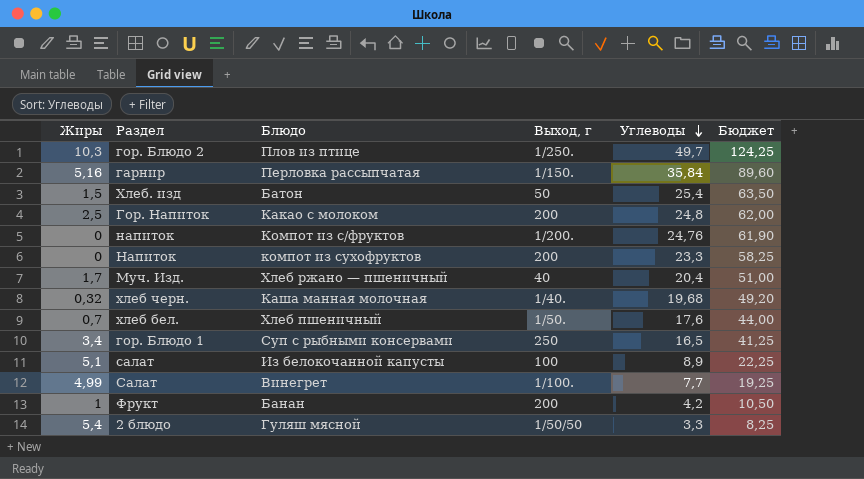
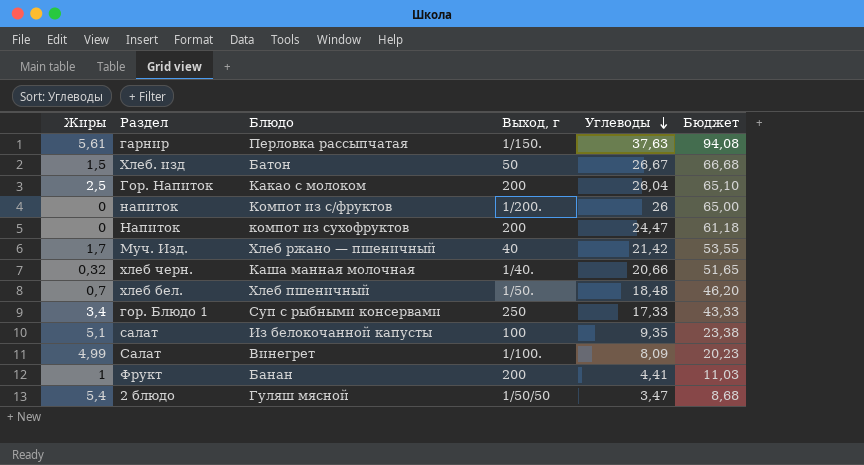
row гор. Блюдо 2: 10,3 | Плов из птице | 1/250. | 49,7 | 124,25 -> none
гарнир | Жиры: 5,16 -> 5,61
гарнир | Углеводы: 35,84 -> 37,63
гарнир | Бюджет: 89,60 -> 94,08
Хлеб. изд | Углеводы: 25,4 -> 26,67
Хлеб. изд | Бюджет: 63,50 -> 66,68
Гор. Напиток | Углеводы: 24,8 -> 26,04
Гор. Напиток | Бюджет: 62,00 -> 65,10
напиток | Углеводы: 24,76 -> 26
напиток | Бюджет: 61,90 -> 65,00
Напиток | Углеводы: 23,3 -> 24,47
Напиток | Бюджет: 58,25 -> 61,18
Муч. Изд. | Углеводы: 20,4 -> 21,42
Муч. Изд. | Бюджет: 51,00 -> 53,55
хлеб черн. | Углеводы: 19,68 -> 20,66
хлеб черн. | Бюджет: 49,20 -> 51,65
хлеб бел. | Углеводы: 17,6 -> 18,48
хлеб бел. | Бюджет: 44,00 -> 46,20
гор. Блюдо 1 | Углеводы: 16,5 -> 17,33
гор. Блюдо 1 | Бюджет: 41,25 -> 43,33
салат | Углеводы: 8,9 -> 9,35
салат | Бюджет: 22,25 -> 23,38
Салат | Углеводы: 7,7 -> 8,09
Салат | Бюджет: 19,25 -> 20,23
Фрукт | Углеводы: 4,2 -> 4,41
Фрукт | Бюджет: 10,50 -> 11,03
2 блюдо | Углеводы: 3,3 -> 3,47
2 блюдо | Бюджет: 8,25 -> 8,68

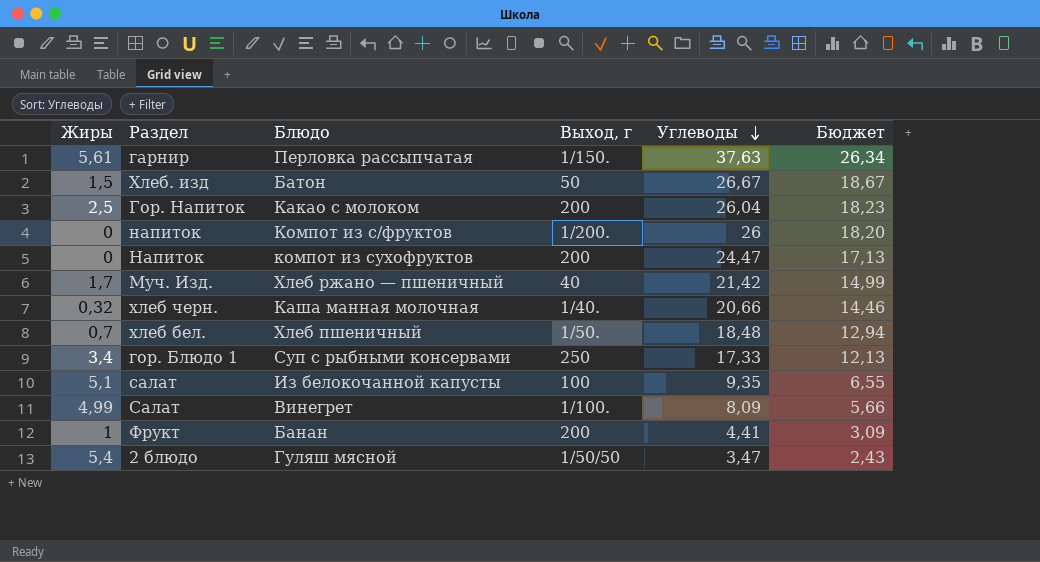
column Бюджет | formula: [Углеводы] * 2,5 -> [Углеводы] * 0,7

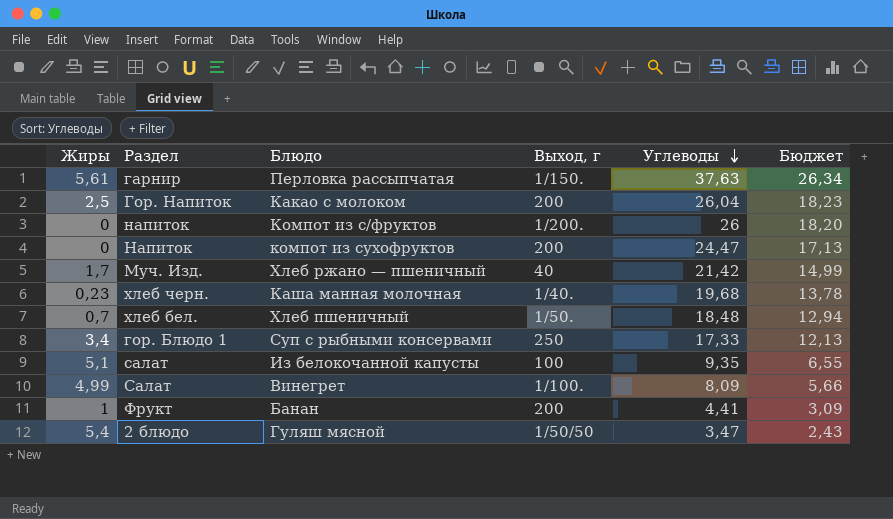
row Хлеб. изд: 1,5 | Батон | 50 | 26,67 | 18,67 -> none
хлеб черн. | Жиры: 0,32 -> 0,23
хлеб черн. | Углеводы: 20,66 -> 19,68
хлеб черн. | Бюджет: 14,46 -> 13,78

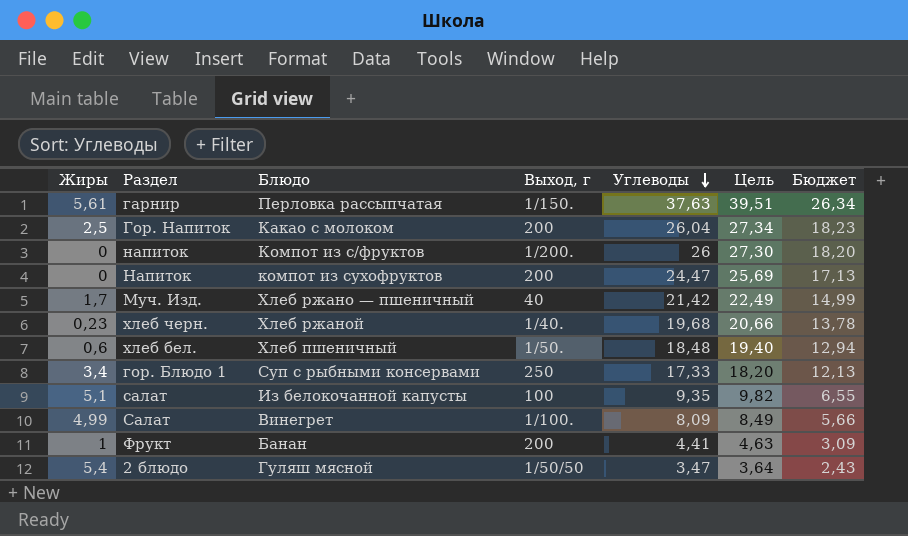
column Цель | formula: none -> [Углеводы] * 1,05
хлеб черн. | Блюдо: Каша манная молочная -> Хлеб ржаной
хлеб бел. | Жиры: 0,7 -> 0,6

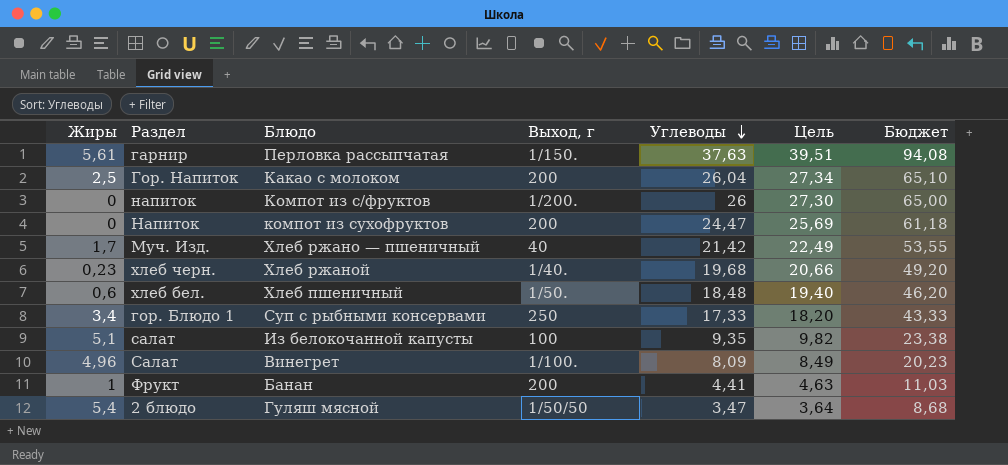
column Бюджет | formula: [Углеводы] * 0,7 -> [Углеводы] * 2,5
Салат | Жиры: 4,99 -> 4,96

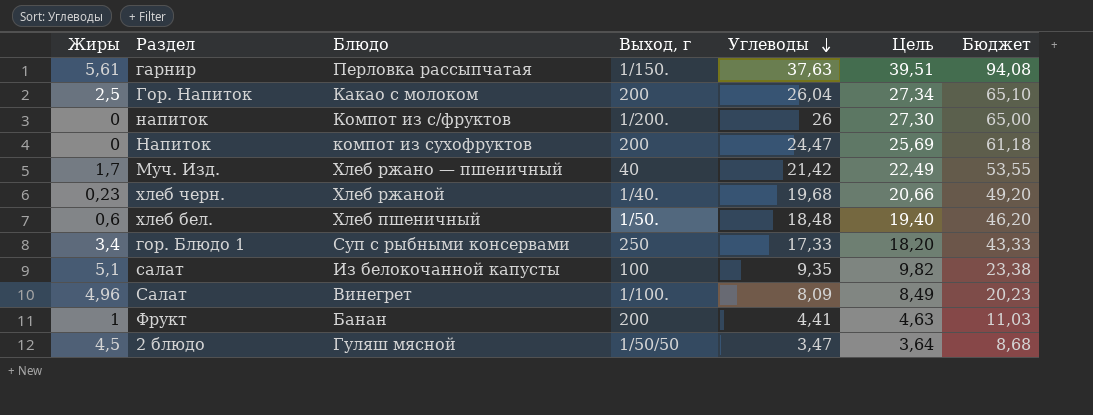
2 блюдо | Жиры: 5,4 -> 4,5

